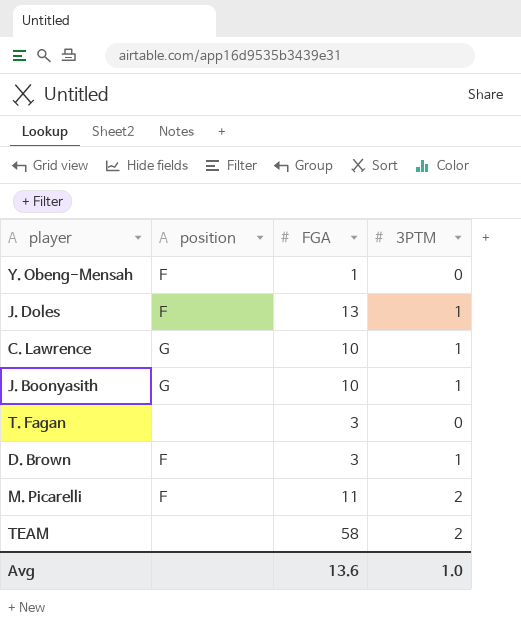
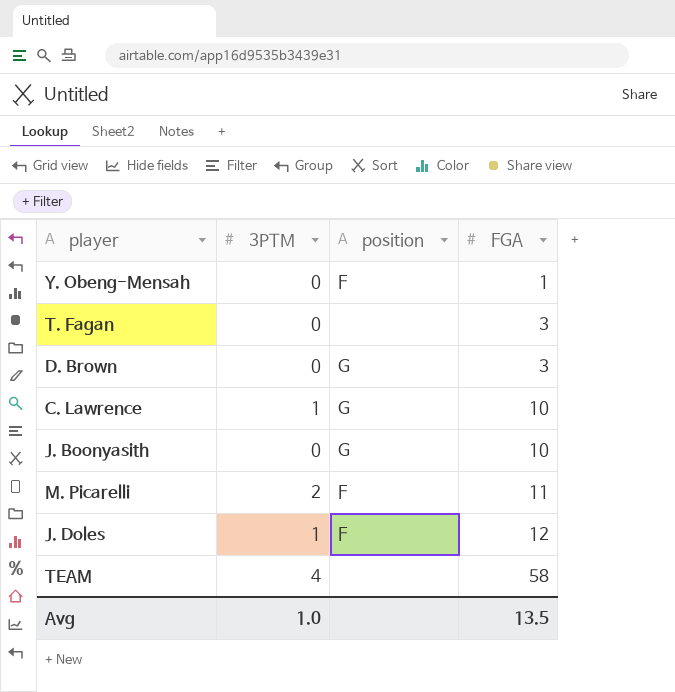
row order: none -> FGA ascending
column 3PTM | position: 4 -> 2
D. Brown | 3PTM: 1 -> 0
D. Brown | position: F -> G
J. Boonyasith | 3PTM: 1 -> 0
J. Doles | FGA: 13 -> 12
TEAM | 3PTM: 2 -> 4
Avg | FGA: 13.6 -> 13.5

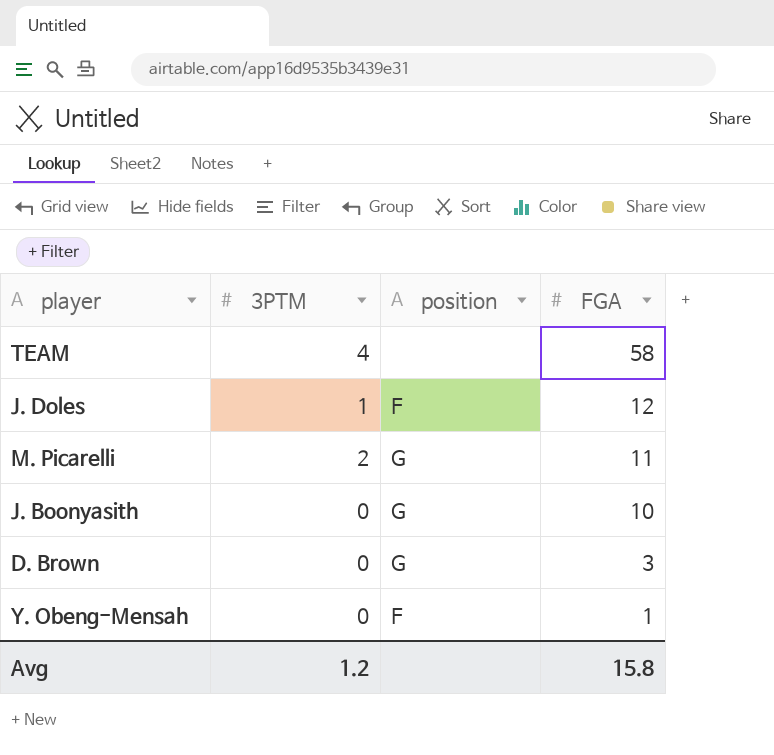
row order: FGA ascending -> FGA descending
row T. Fagan: 0 | none | 3 -> none
row C. Lawrence: 1 | G | 10 -> none
M. Picarelli | position: F -> G
Avg | 3PTM: 1.0 -> 1.2
Avg | FGA: 13.5 -> 15.8

